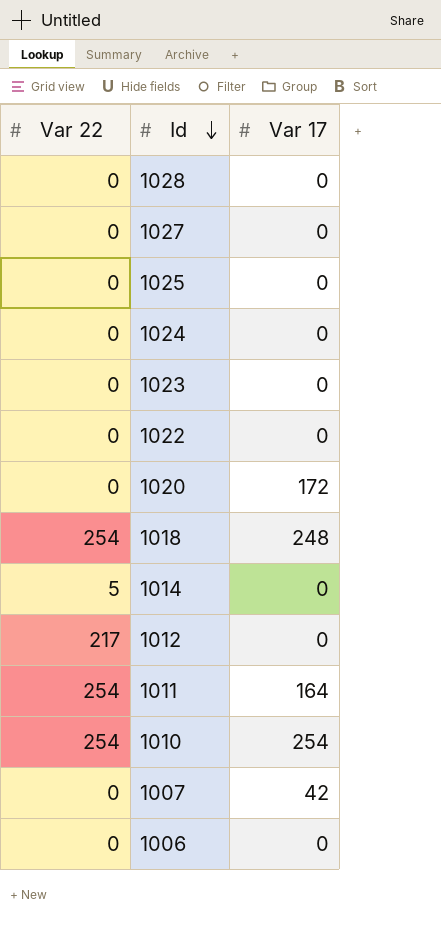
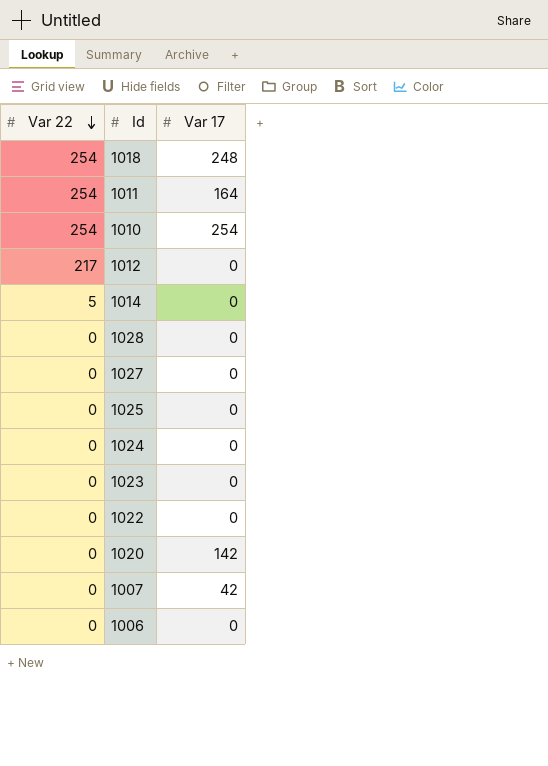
row order: Id descending -> Var 22 descending
1020 | Var 17: 172 -> 142

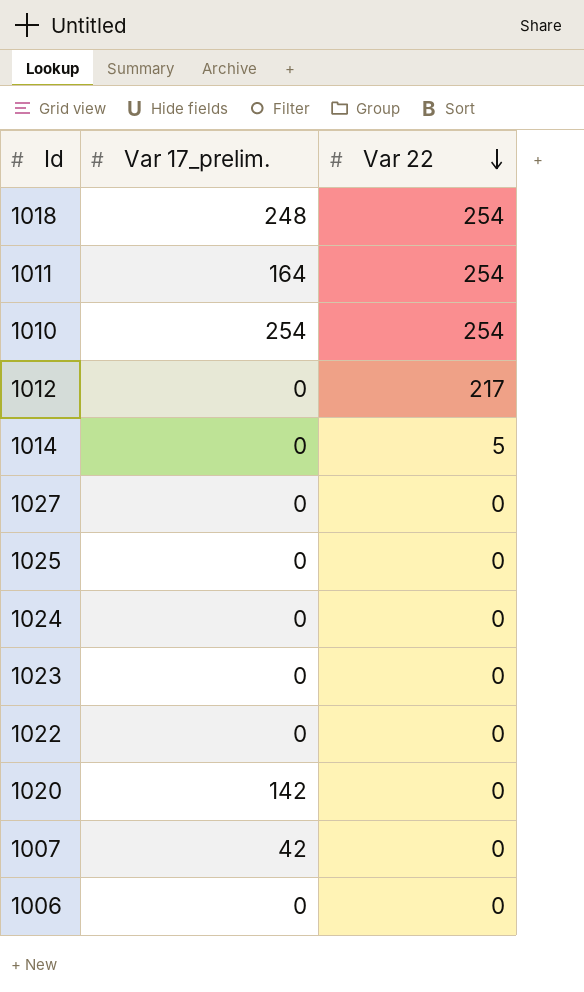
column name: Var 17 -> Var 17_prelim.
column Var 22 | position: 1 -> 3
row 1028: 0 | 0 -> none

